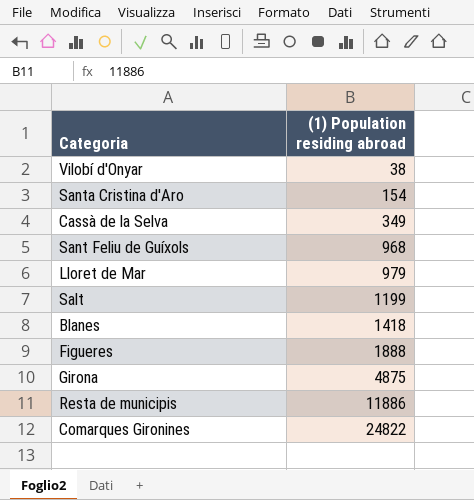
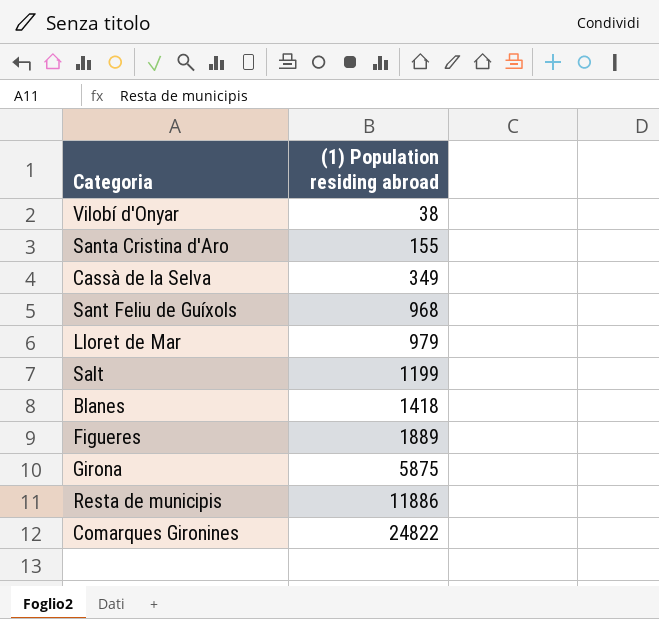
Santa Cristina d'Aro | (1) Population residing abroad: 154 -> 155
Figueres | (1) Population residing abroad: 1888 -> 1889
Girona | (1) Population residing abroad: 4875 -> 5875

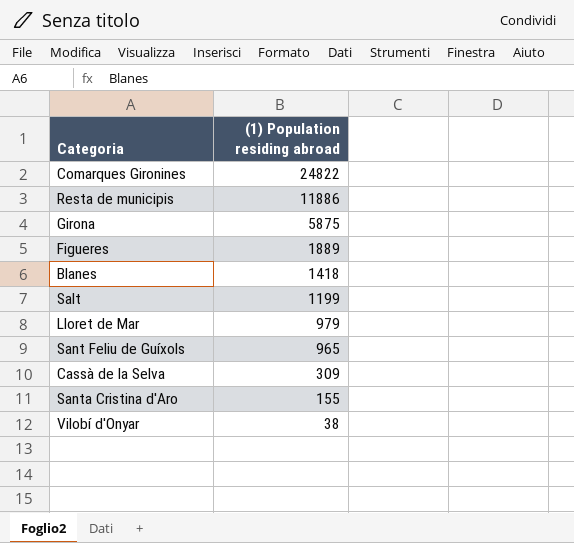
row order: (1) Population residing abroad ascending -> (1) Population residing abroad descending
Sant Feliu de Guíxols | (1) Population residing abroad: 968 -> 965
Cassà de la Selva | (1) Population residing abroad: 349 -> 309

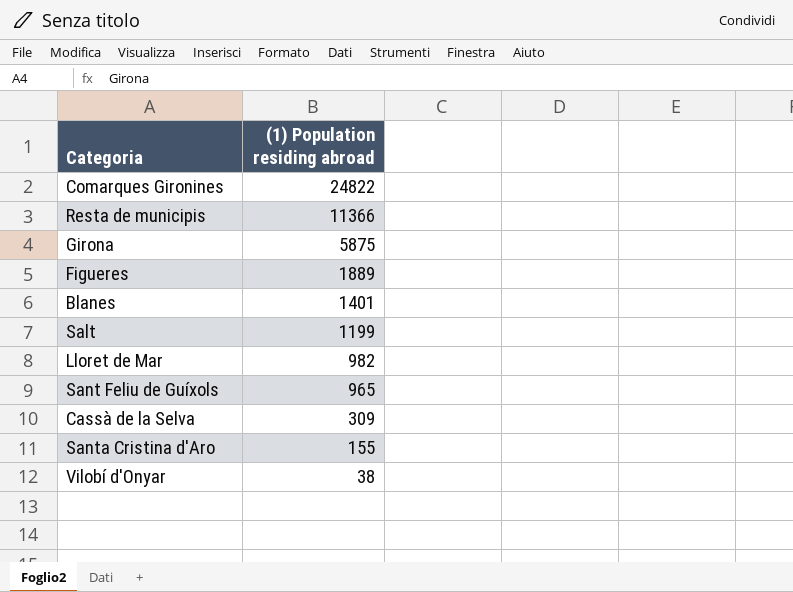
Resta de municipis | (1) Population residing abroad: 11886 -> 11366
Blanes | (1) Population residing abroad: 1418 -> 1401
Lloret de Mar | (1) Population residing abroad: 979 -> 982

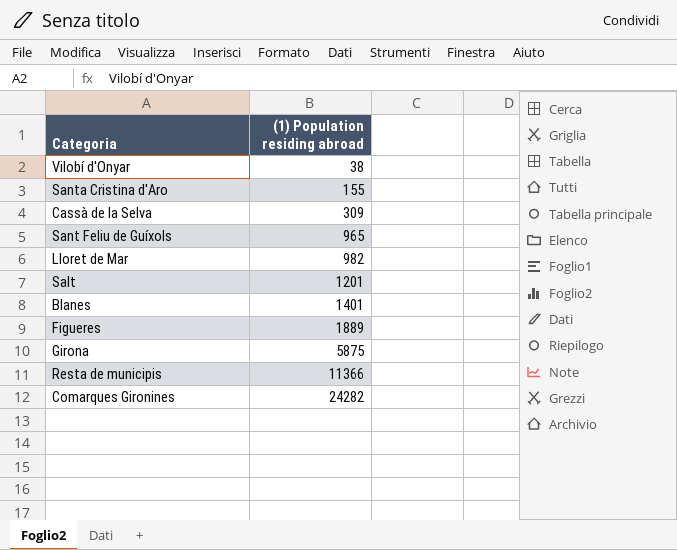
row order: (1) Population residing abroad descending -> (1) Population residing abroad ascending
Salt | (1) Population residing abroad: 1199 -> 1201
Comarques Gironines | (1) Population residing abroad: 24822 -> 24282

